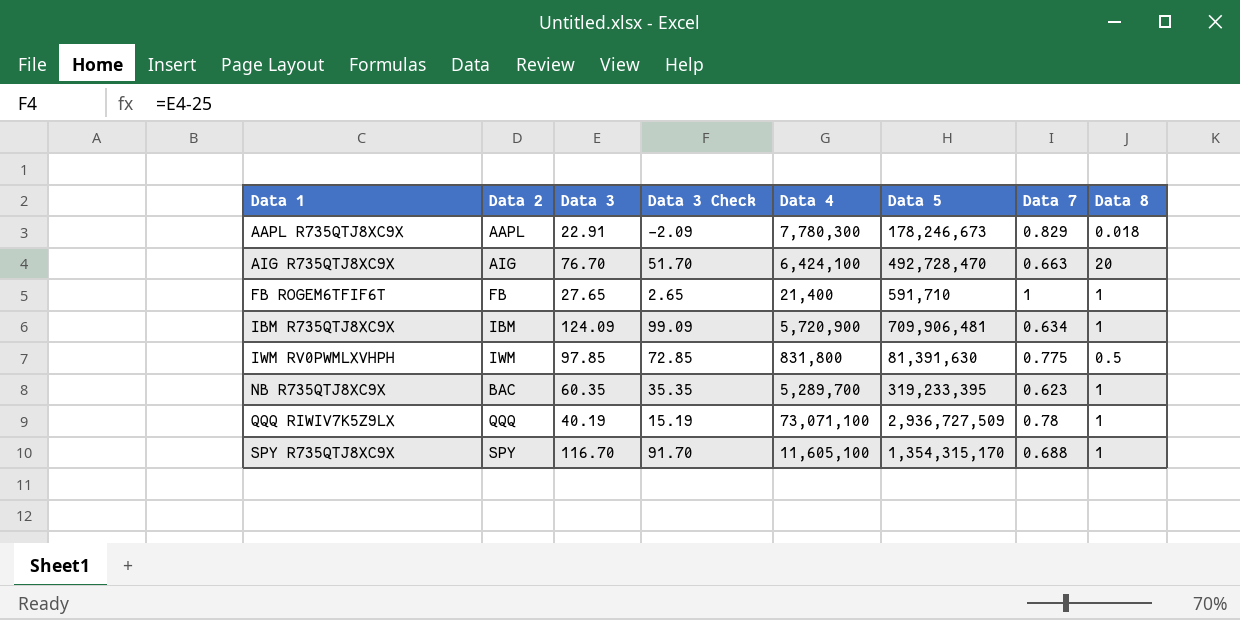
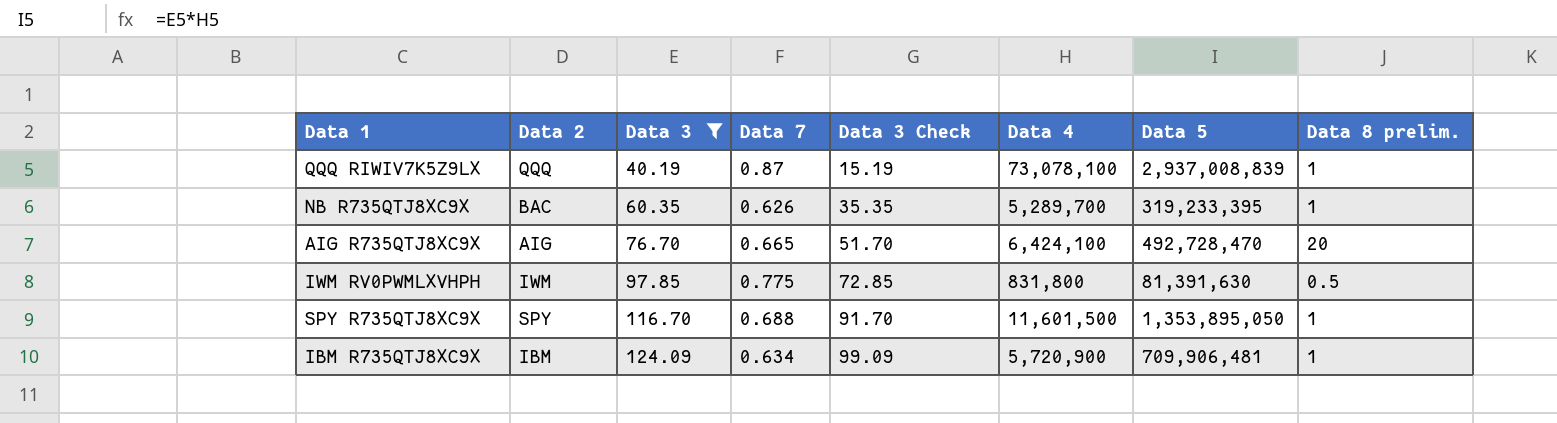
filter: none -> Data 3 >= 40.19
row order: Data 1 ascending -> Data 3 ascending
column Data 7 | position: 7 -> 4
column name: Data 8 -> Data 8 prelim.
QQQ RIWIV7K5Z9LX | Data 7: 0.78 -> 0.87
QQQ RIWIV7K5Z9LX | Data 4: 73,071,100 -> 73,078,100
QQQ RIWIV7K5Z9LX | Data 5: 2,936,727,509 -> 2,937,008,839
NB R735QTJ8XC9X | Data 7: 0.623 -> 0.626
AIG R735QTJ8XC9X | Data 7: 0.663 -> 0.665
SPY R735QTJ8XC9X | Data 4: 11,605,100 -> 11,601,500
SPY R735QTJ8XC9X | Data 5: 1,354,315,170 -> 1,353,895,050

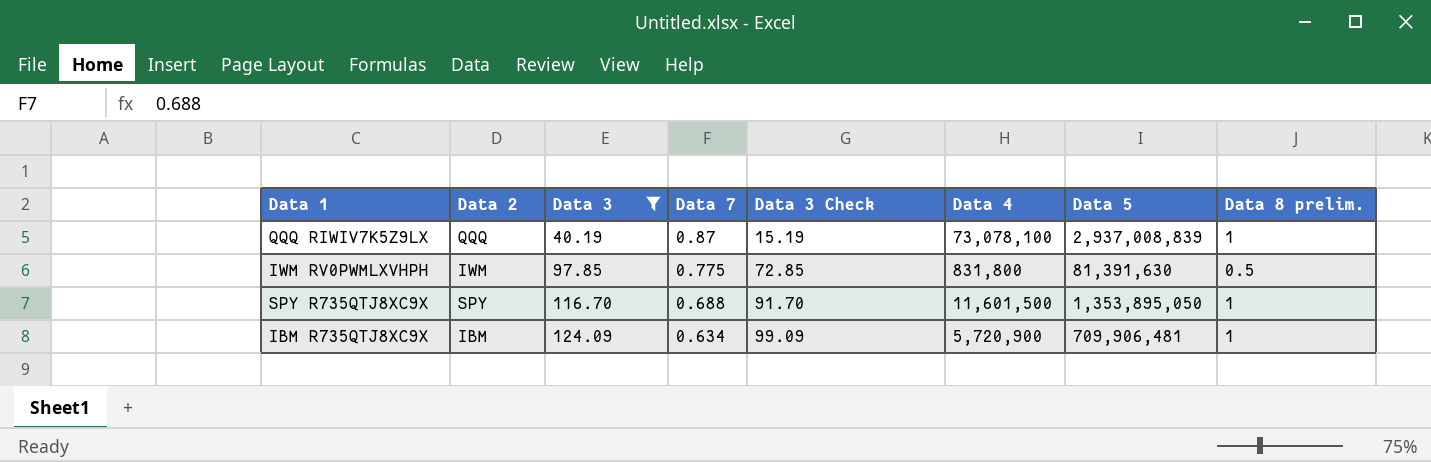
row NB R735QTJ8XC9X: BAC | 60.35 | 0.626 | 35.35 | 5,289,700 | 319,233,395 | 1 -> none
row AIG R735QTJ8XC9X: AIG | 76.70 | 0.665 | 51.70 | 6,424,100 | 492,728,470 | 20 -> none

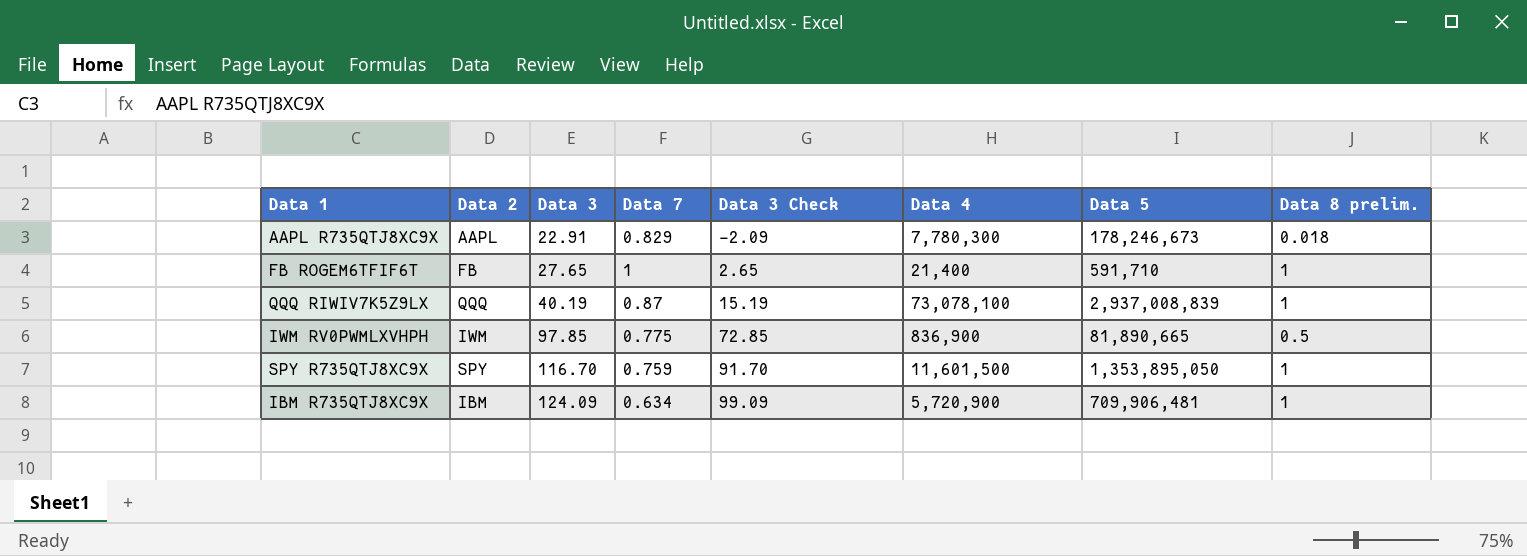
filter: Data 3 >= 40.19 -> none
IWM RV0PWMLXVHPH | Data 4: 831,800 -> 836,900
IWM RV0PWMLXVHPH | Data 5: 81,391,630 -> 81,890,665
SPY R735QTJ8XC9X | Data 7: 0.688 -> 0.759

